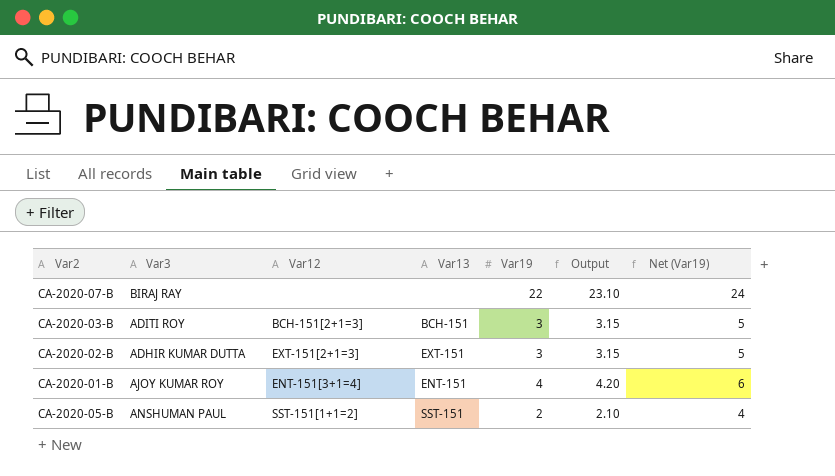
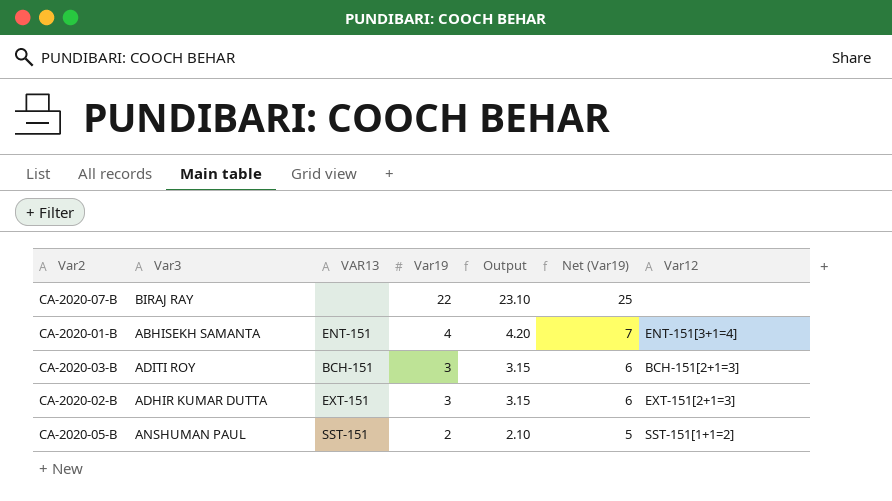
row order: none -> Var19 descending
column name: Var13 -> VAR13
column Net (Var19) | formula: [Var19] + 2 -> [Var19] + 3
column Var12 | position: 3 -> 7
CA-2020-01-B | Var3: AJOY KUMAR ROY -> ABHISEKH SAMANTA

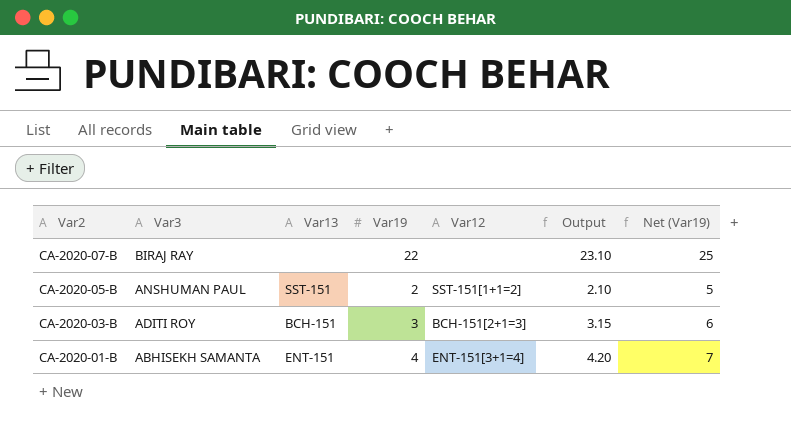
row order: Var19 descending -> Var2 descending
column name: VAR13 -> Var13
column Var12 | position: 7 -> 5
row CA-2020-02-B: ADHIR KUMAR DUTTA | EXT-151 | 3 | 3.15 | 6 | EXT-151[2+1=3] -> none

